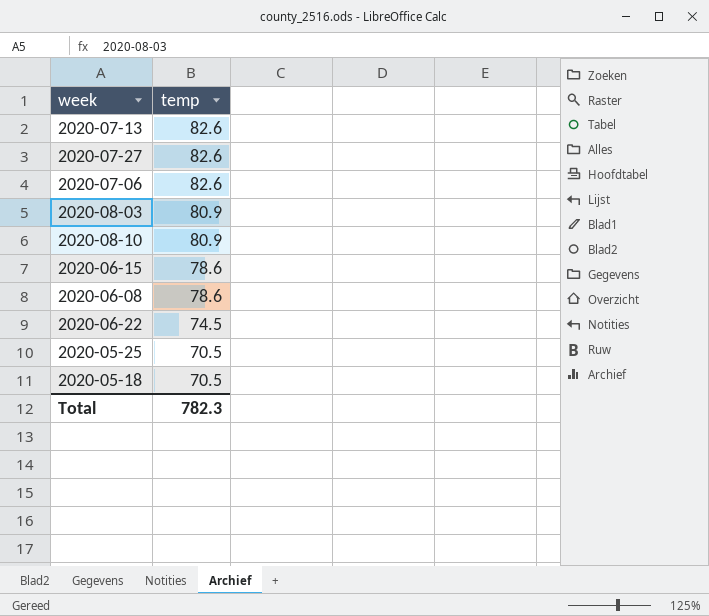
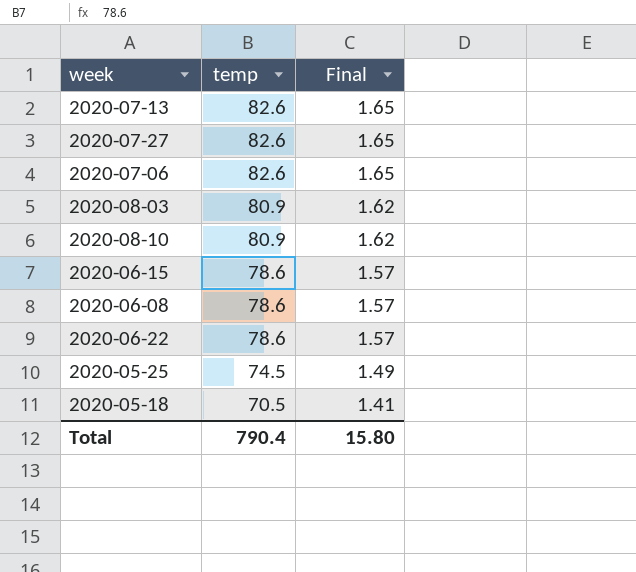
column Final | formula: none -> [temp] * 0.02
2020-06-22 | temp: 74.5 -> 78.6
2020-05-25 | temp: 70.5 -> 74.5
Total | temp: 782.3 -> 790.4

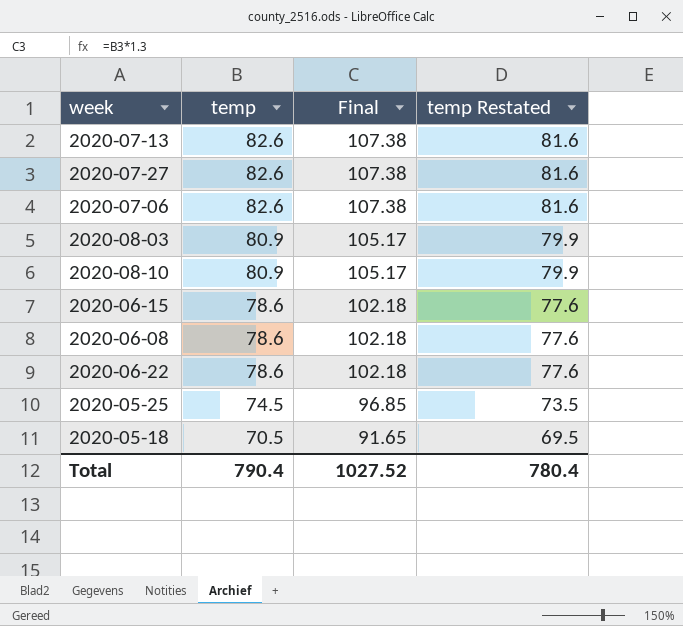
column Final | formula: [temp] * 0.02 -> [temp] * 1.3
column temp Restated | formula: none -> [temp] - 1
Total | Final: 15.80 -> 1027.52

